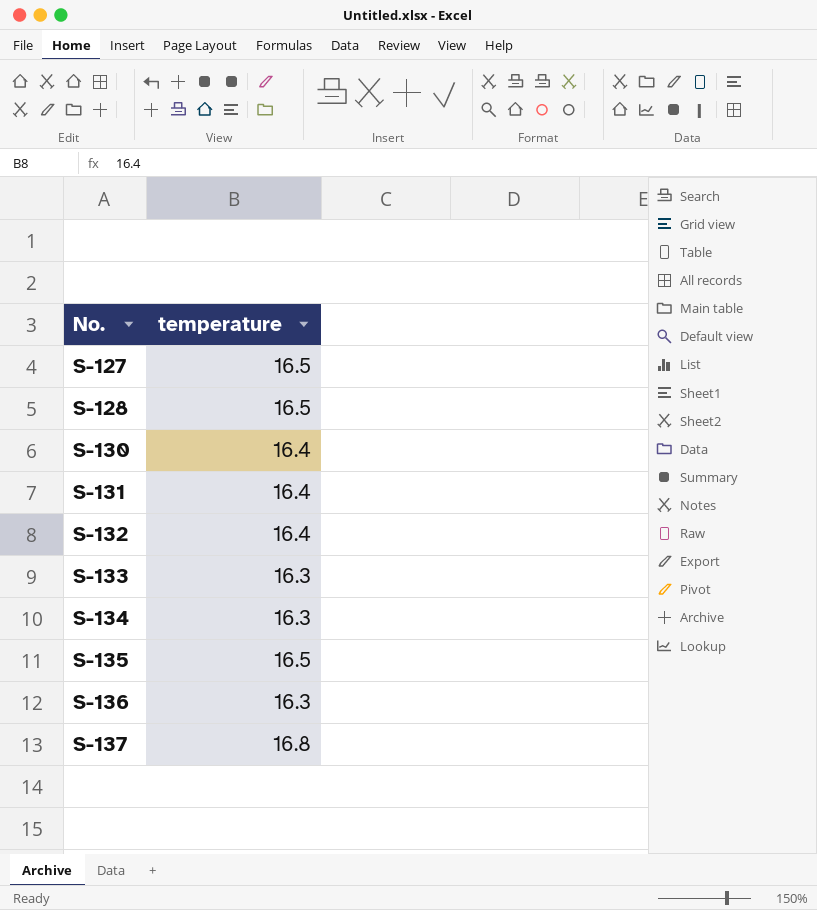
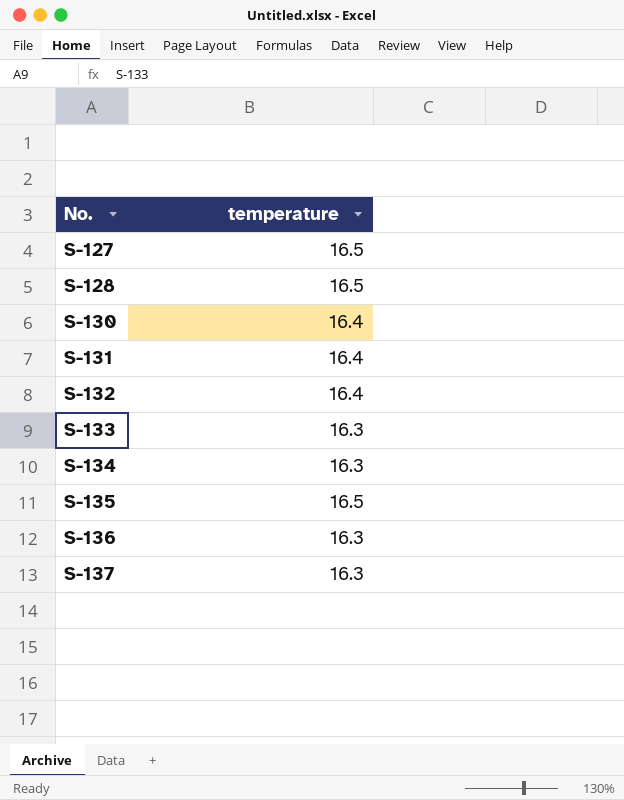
S-137 | temperature: 16.8 -> 16.3

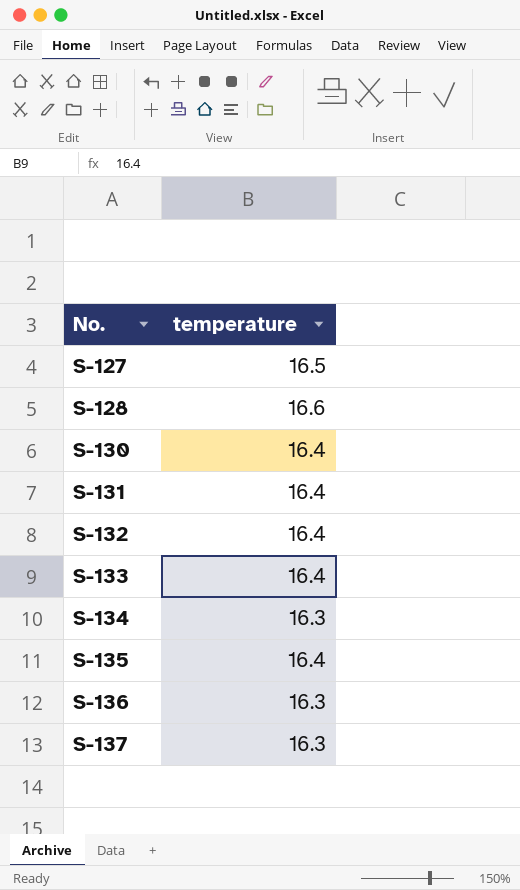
S-128 | temperature: 16.5 -> 16.6
S-133 | temperature: 16.3 -> 16.4
S-135 | temperature: 16.5 -> 16.4

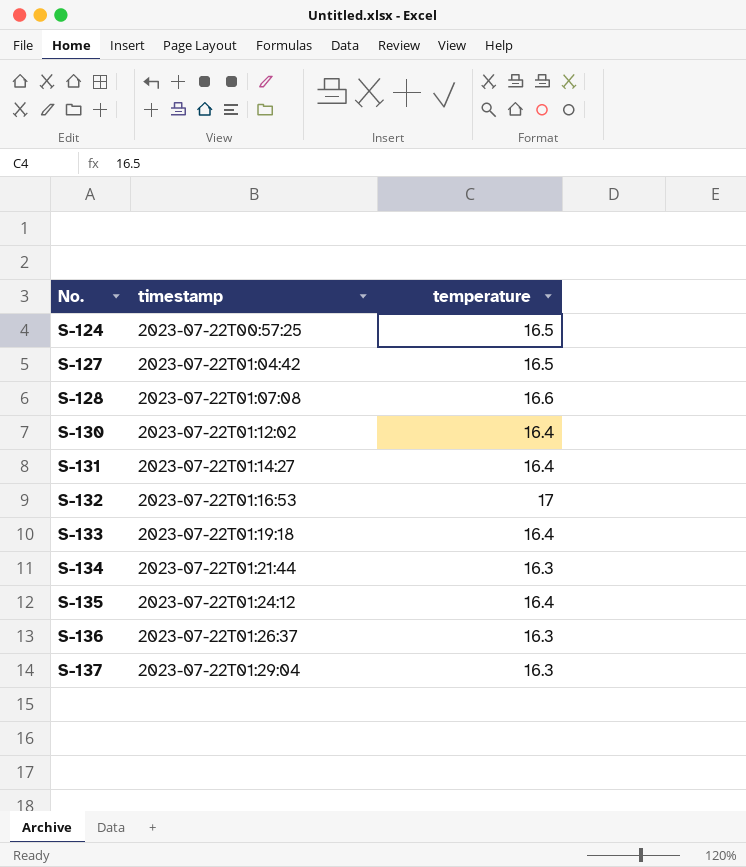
column timestamp | position: none -> 2
row S-124: none -> 2023-07-22T00:57:25 | 16.5
S-132 | temperature: 16.4 -> 17

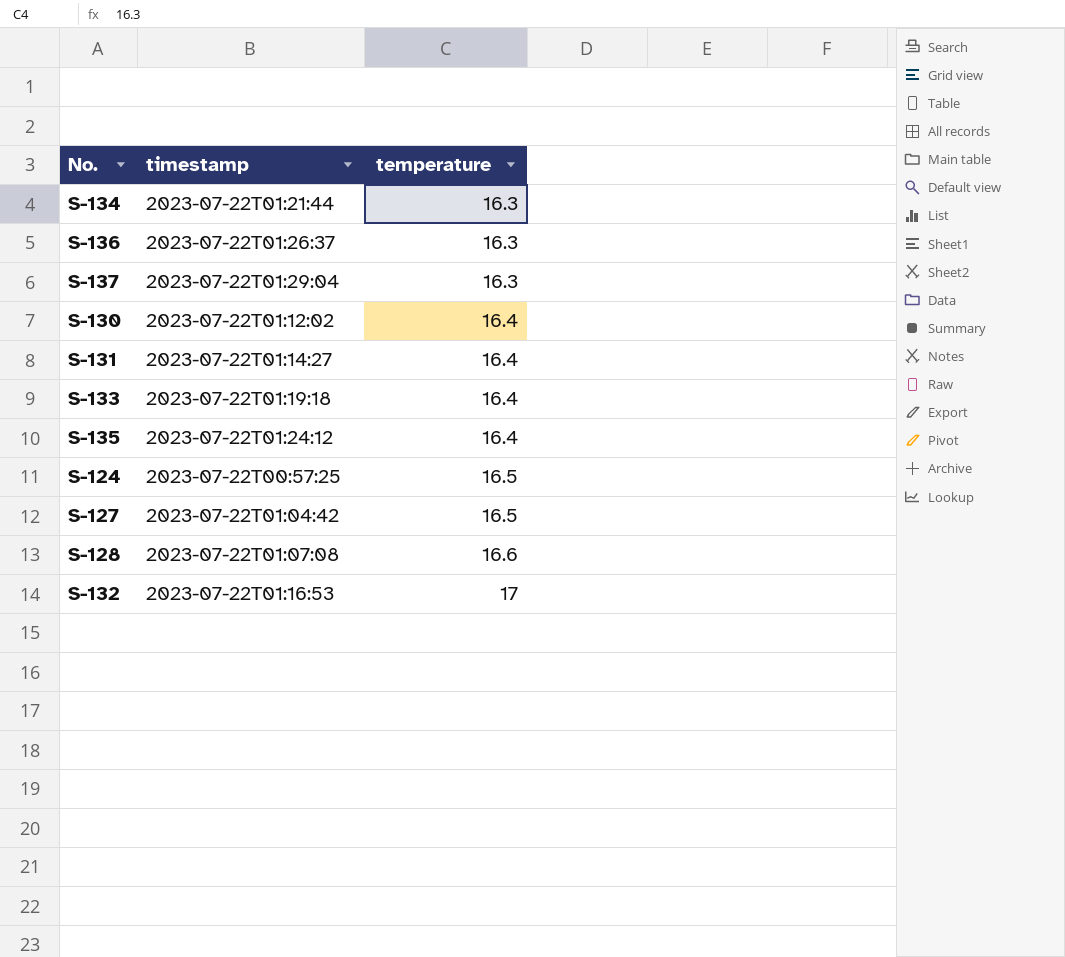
row order: No. ascending -> temperature ascending

